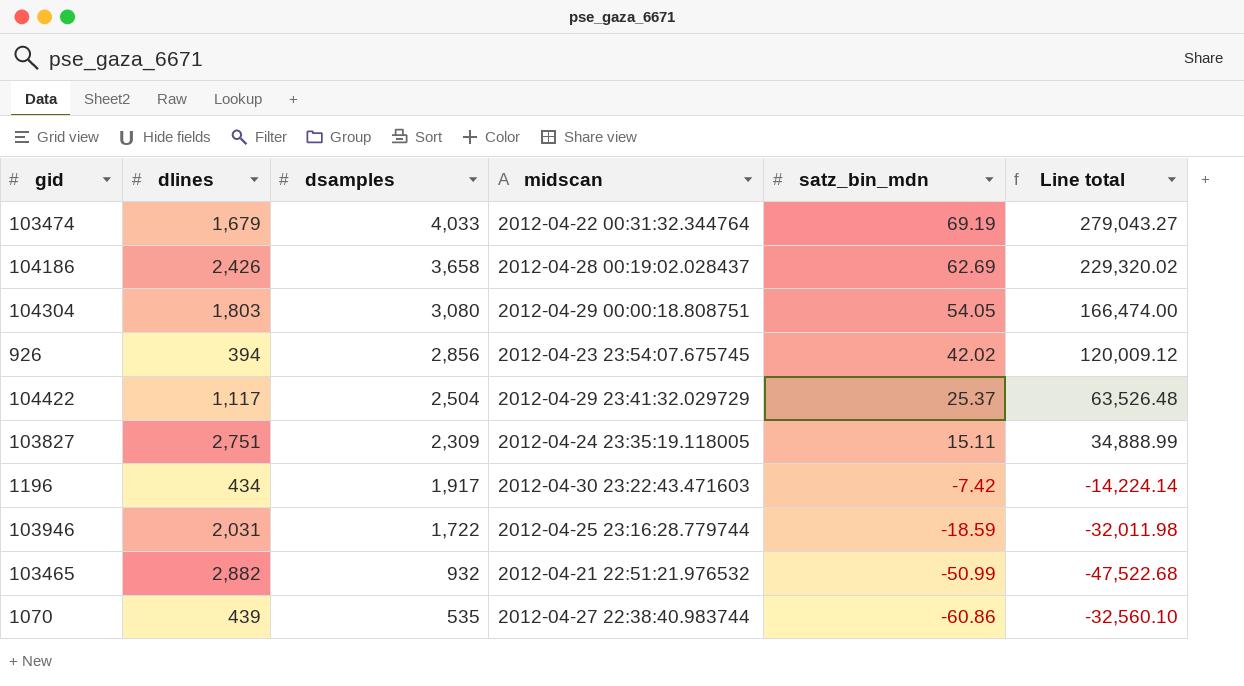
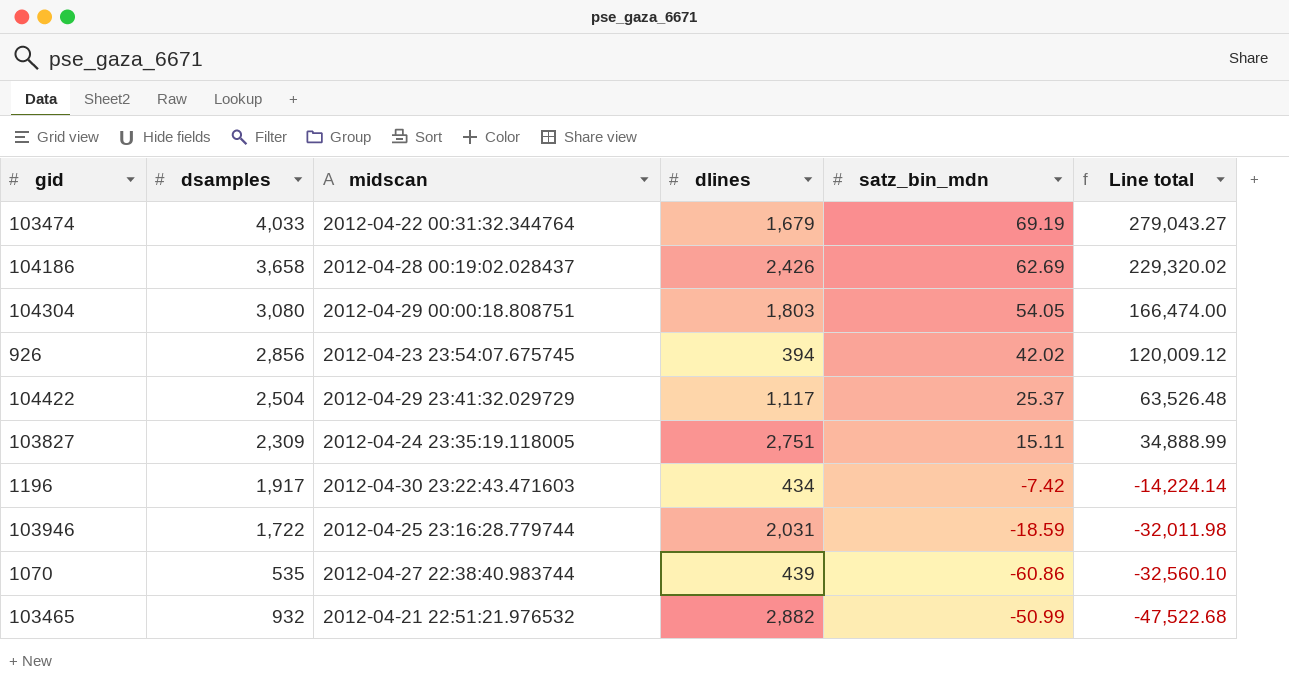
row order: dsamples descending -> Line total descending
column dlines | position: 2 -> 4

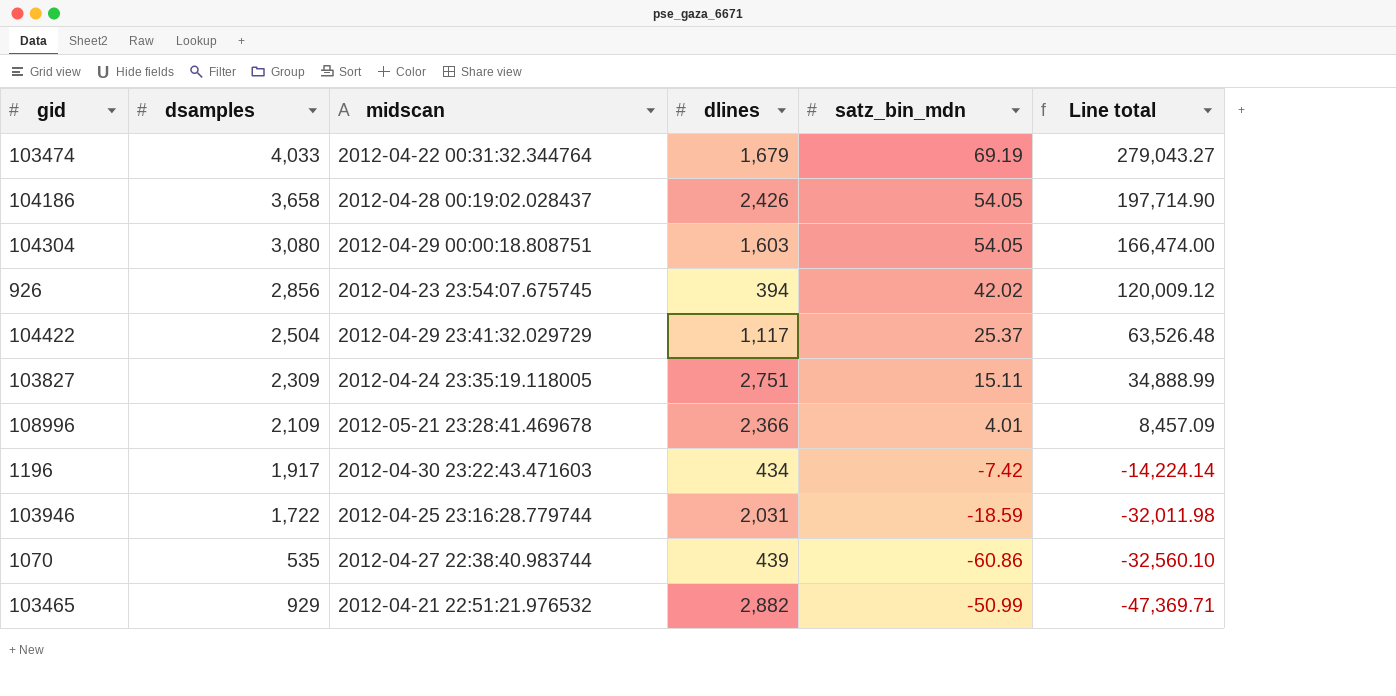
104186 | satz_bin_mdn: 62.69 -> 54.05
104186 | Line total: 229,320.02 -> 197,714.90
104304 | dlines: 1,803 -> 1,603
row 108996: none -> 2,109 | 2012-05-21 23:28:41.469678 | 2,366 | 4.01 | 8,457.09
103465 | dsamples: 932 -> 929
103465 | Line total: -47,522.68 -> -47,369.71

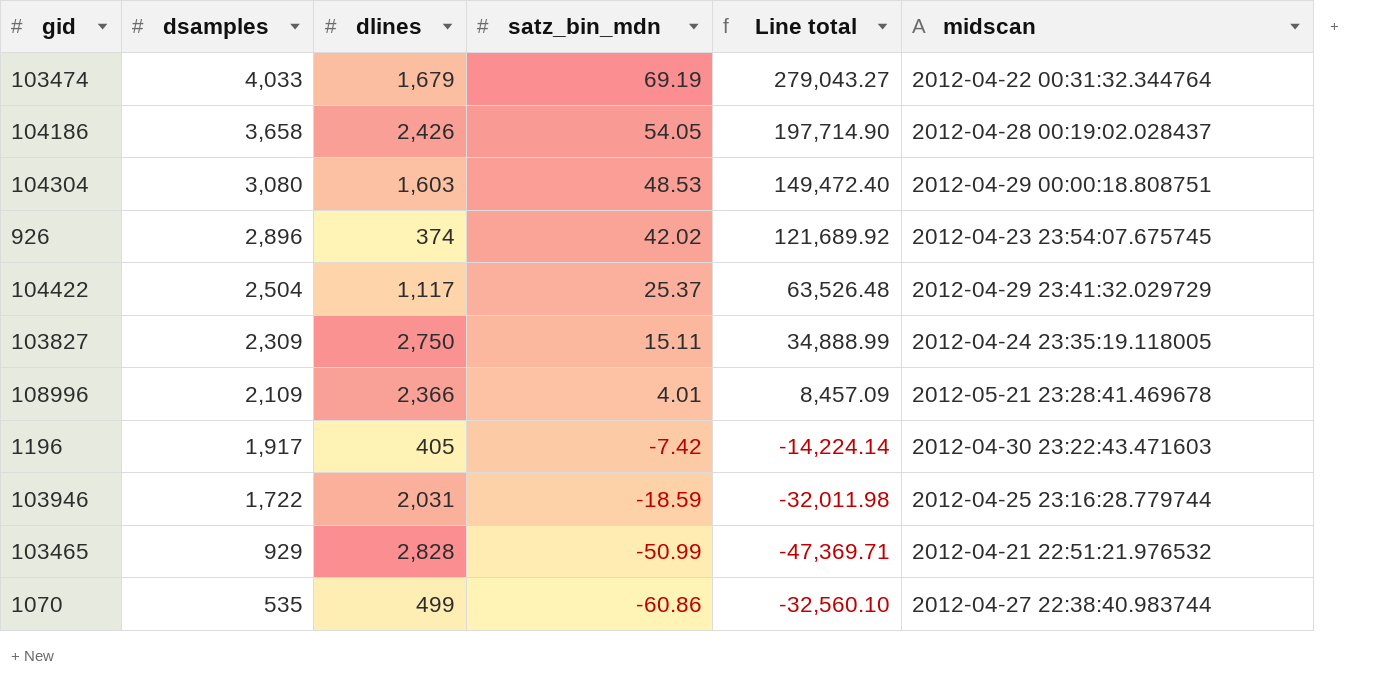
row order: Line total descending -> dsamples descending
column midscan | position: 3 -> 6
104304 | satz_bin_mdn: 54.05 -> 48.53
104304 | Line total: 166,474.00 -> 149,472.40
926 | dsamples: 2,856 -> 2,896
926 | dlines: 394 -> 374
926 | Line total: 120,009.12 -> 121,689.92
103827 | dlines: 2,751 -> 2,750
1196 | dlines: 434 -> 405
103465 | dlines: 2,882 -> 2,828
1070 | dlines: 439 -> 499

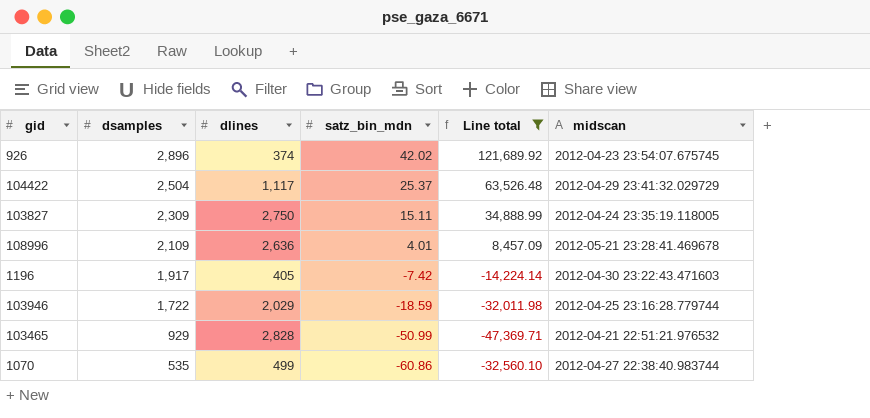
filter: none -> Line total <= 121,689.92
108996 | dlines: 2,366 -> 2,636
103946 | dlines: 2,031 -> 2,029

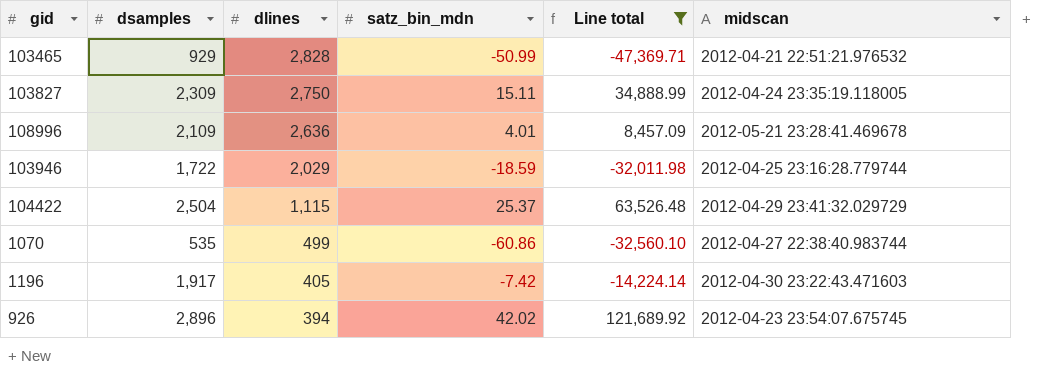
row order: dsamples descending -> dlines descending
104422 | dlines: 1,117 -> 1,115
926 | dlines: 374 -> 394

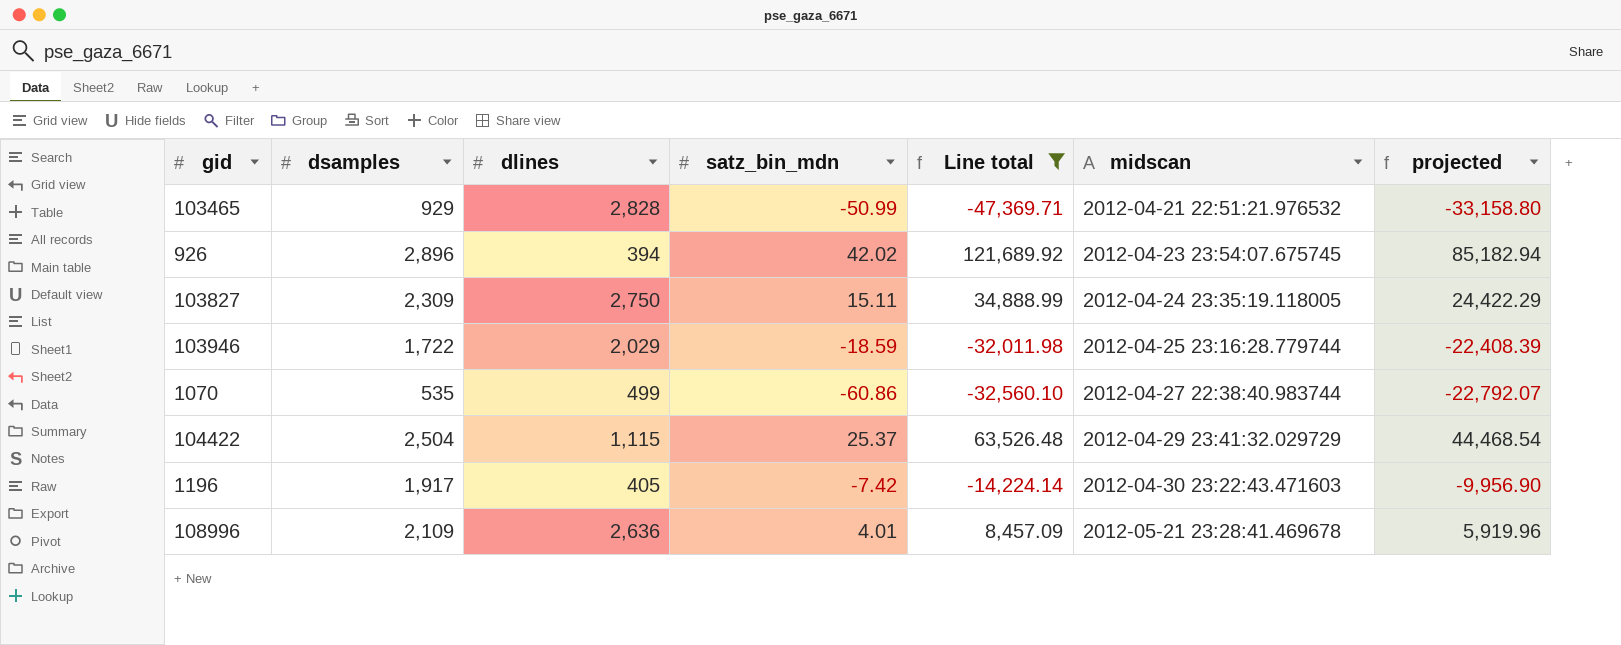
row order: dlines descending -> midscan ascending
column projected | formula: none -> [Line total] * 0.7

